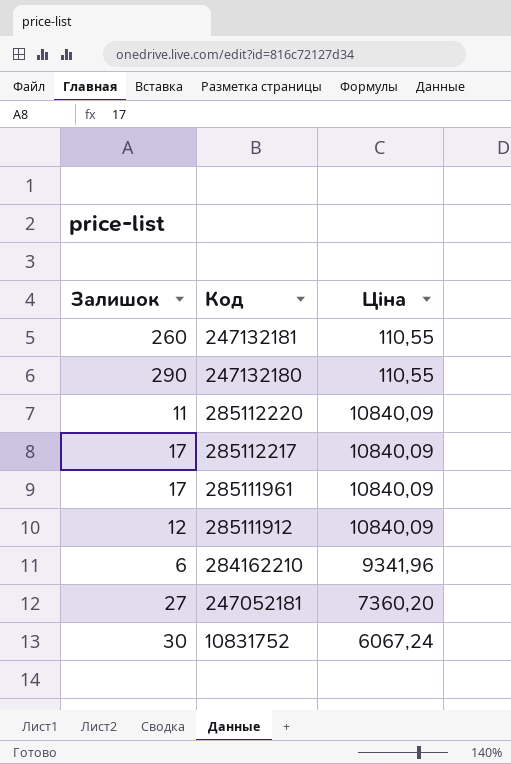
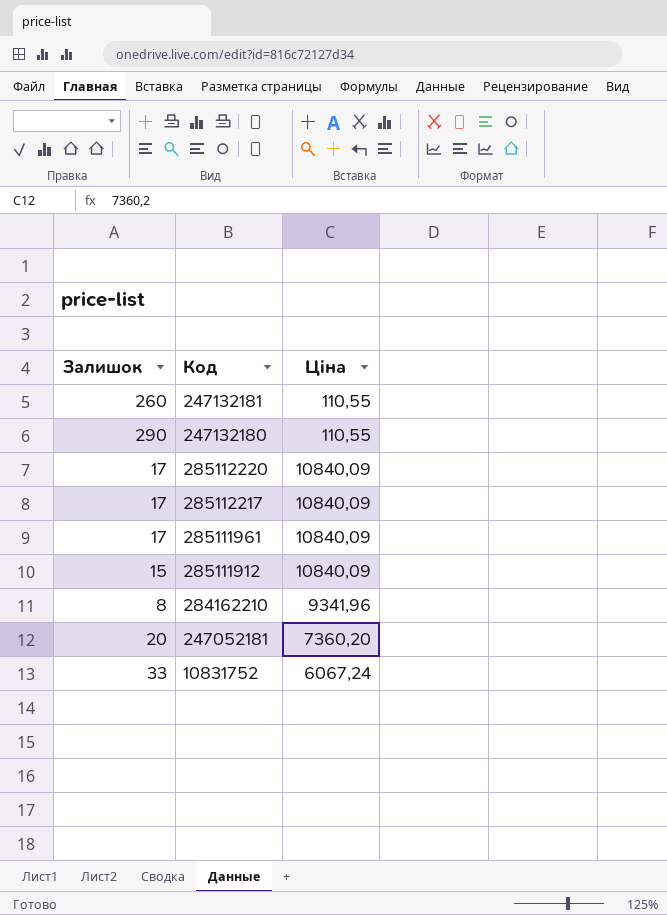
285112220 | Залишок: 11 -> 17
285111912 | Залишок: 12 -> 15
284162210 | Залишок: 6 -> 8
247052181 | Залишок: 27 -> 20
10831752 | Залишок: 30 -> 33

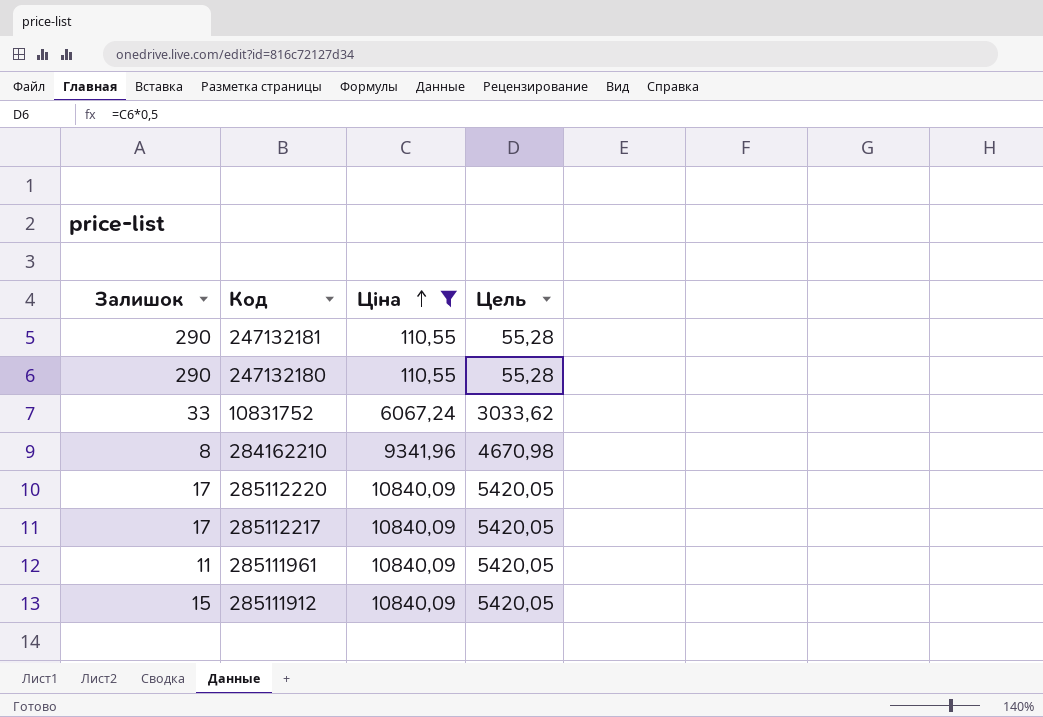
filter: none -> Ціна != 7360,20
row order: none -> Ціна ascending
column Цель | formula: none -> [Ціна] * 0,5
247132181 | Залишок: 260 -> 290
285111961 | Залишок: 17 -> 11

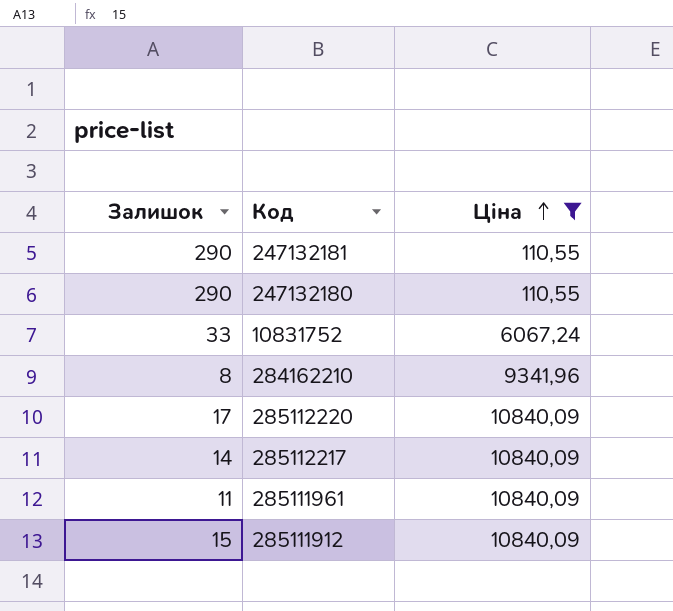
column Цель | formula: [Ціна] * 0,5 -> none
285112217 | Залишок: 17 -> 14

